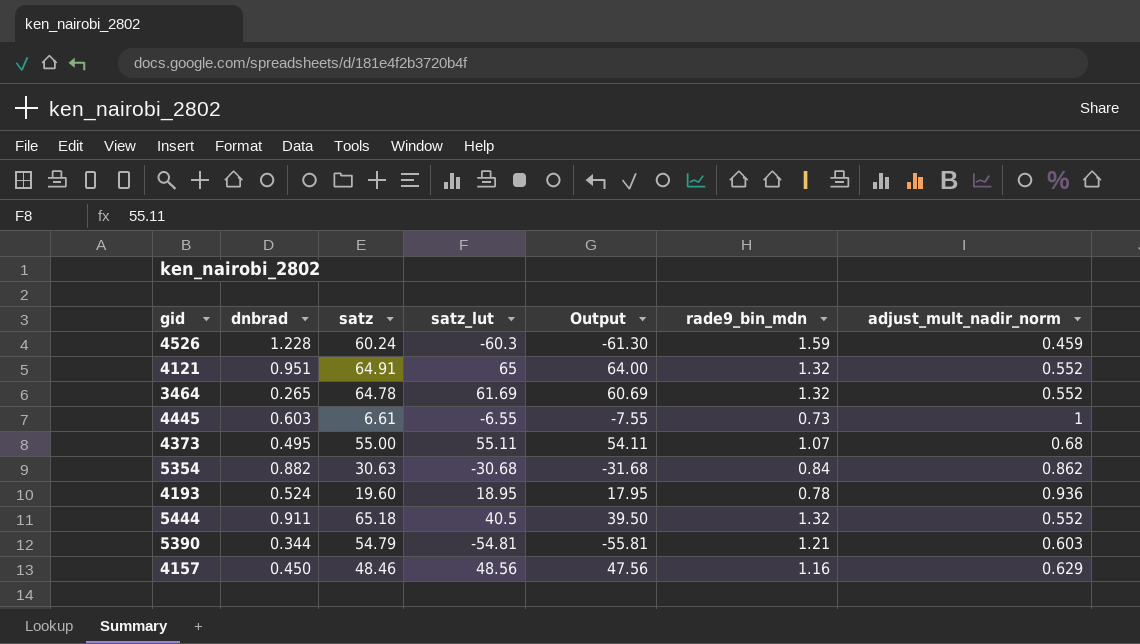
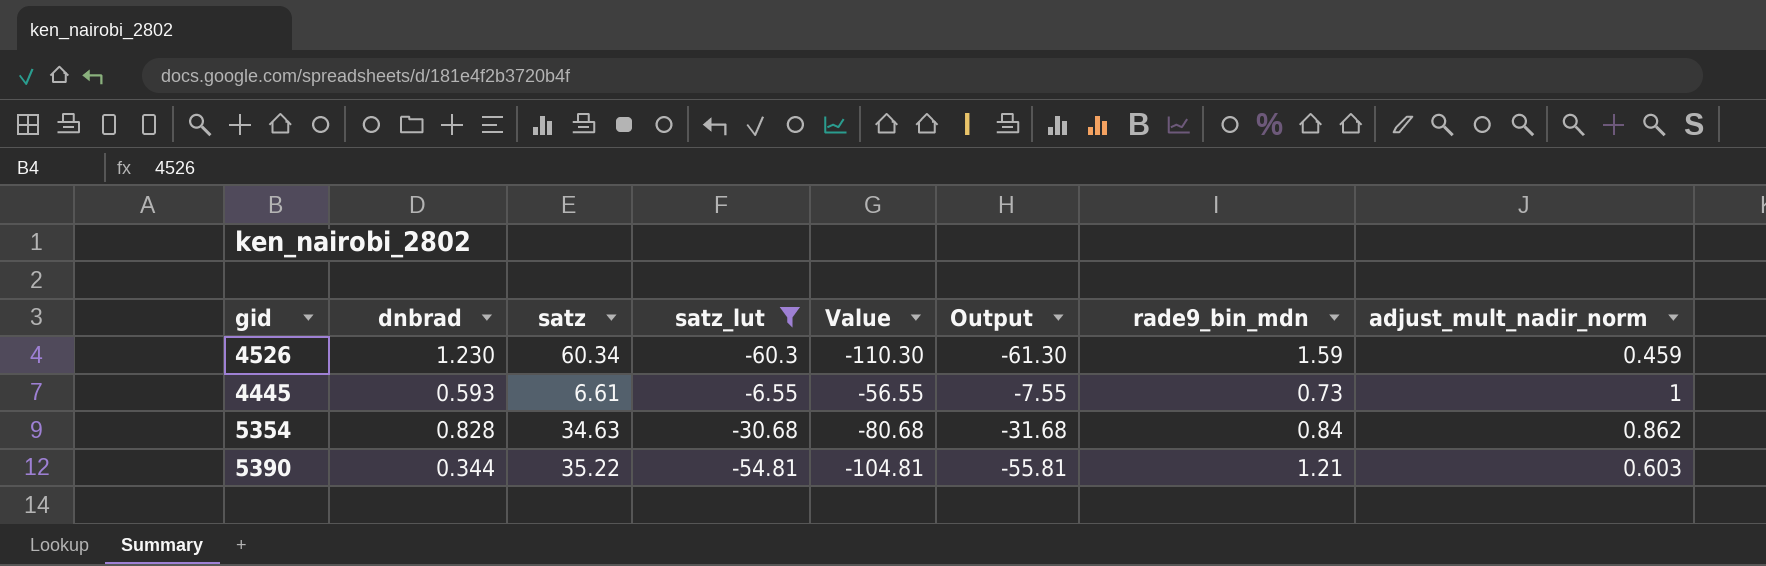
filter: none -> satz_lut <= -6.55
column Value | formula: none -> [satz_lut] - 50
4526 | dnbrad: 1.228 -> 1.230
4526 | satz: 60.24 -> 60.34
4445 | dnbrad: 0.603 -> 0.593
5354 | dnbrad: 0.882 -> 0.828
5354 | satz: 30.63 -> 34.63
5390 | satz: 54.79 -> 35.22

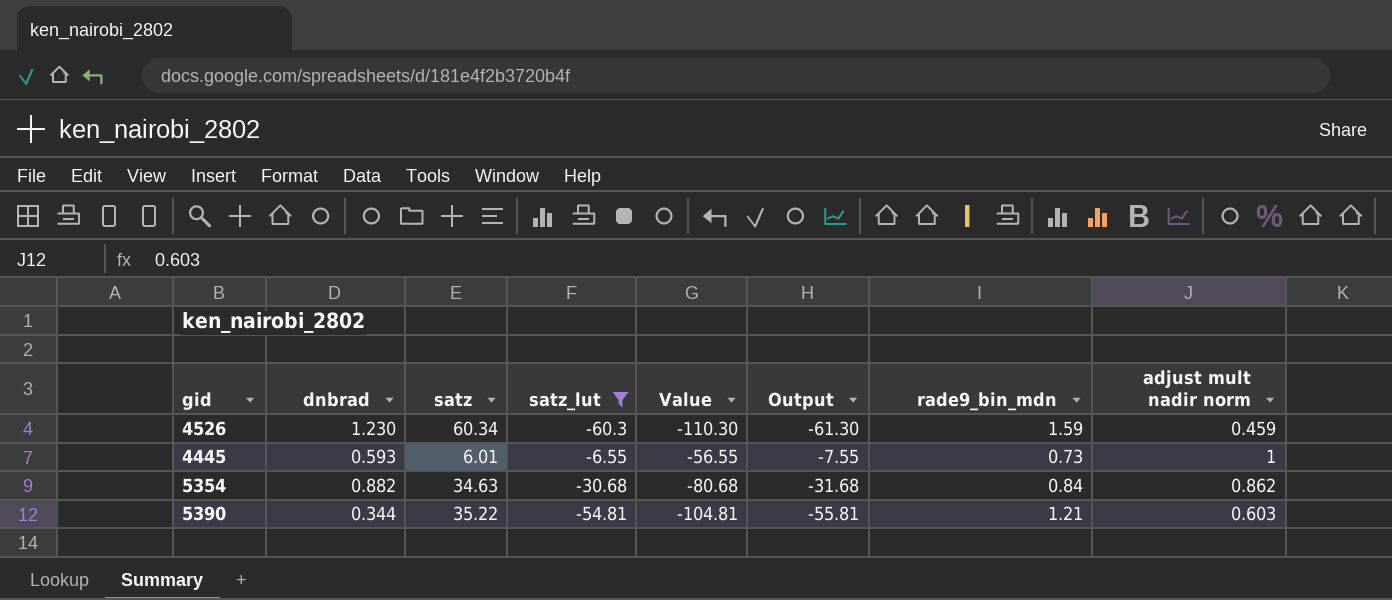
column name: adjust_mult_nadir_norm -> adjust mult nadir norm
4445 | satz: 6.61 -> 6.01
5354 | dnbrad: 0.828 -> 0.882

